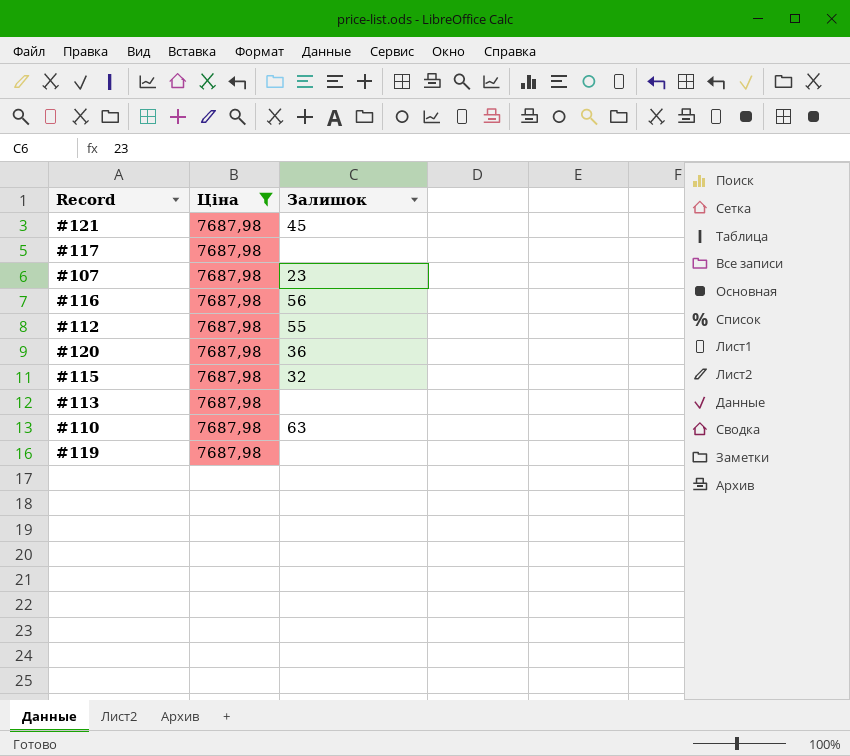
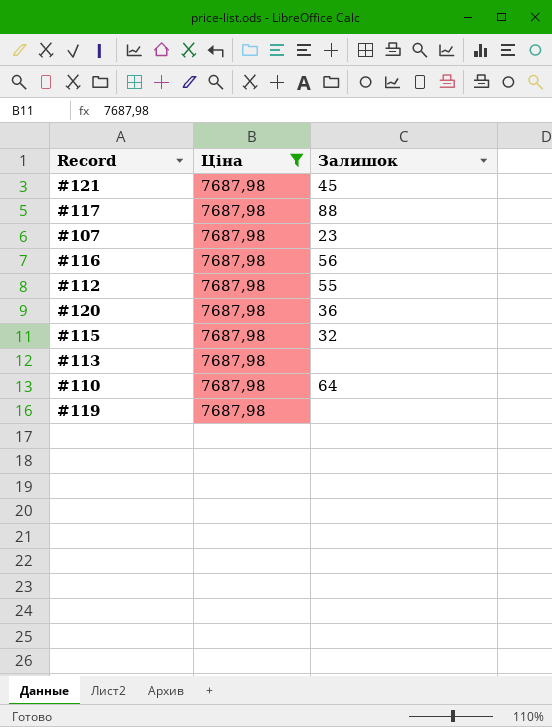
#117 | Залишок: none -> 88
#110 | Залишок: 63 -> 64

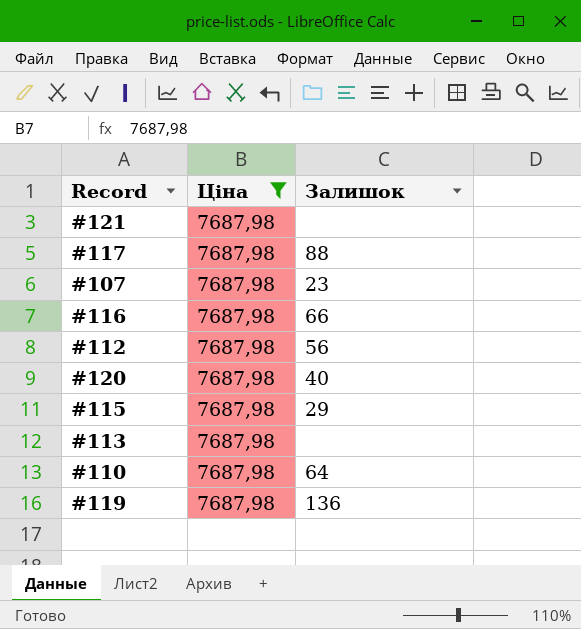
#121 | Залишок: 45 -> none
#116 | Залишок: 56 -> 66
#112 | Залишок: 55 -> 56
#120 | Залишок: 36 -> 40
#115 | Залишок: 32 -> 29
#119 | Залишок: none -> 136

